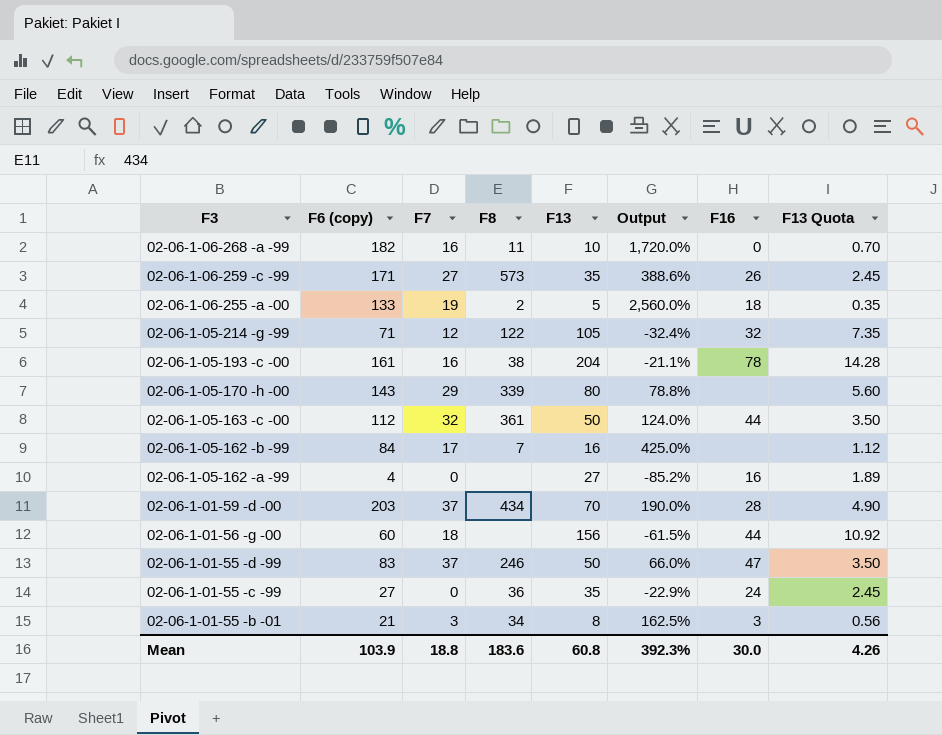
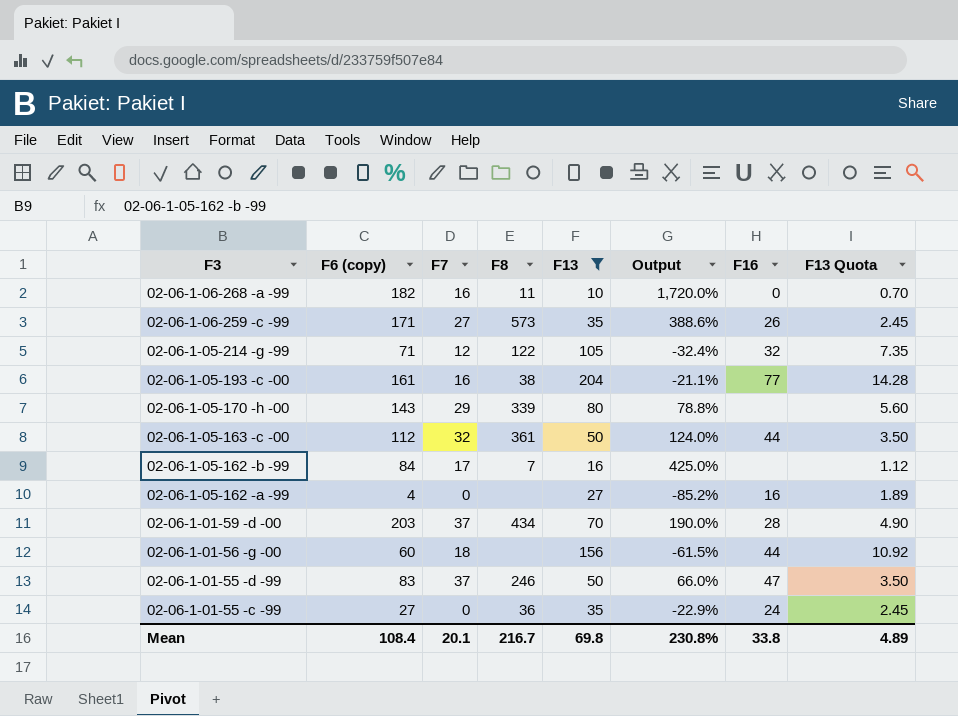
filter: none -> F13 >= 10
02-06-1-05-193 -c -00 | F16: 78 -> 77
Mean | F6 (copy): 103.9 -> 108.4
Mean | F7: 18.8 -> 20.1
Mean | F8: 183.6 -> 216.7
Mean | F13: 60.8 -> 69.8
Mean | Output: 392.3% -> 230.8%
Mean | F16: 30.0 -> 33.8
Mean | F13 Quota: 4.26 -> 4.89

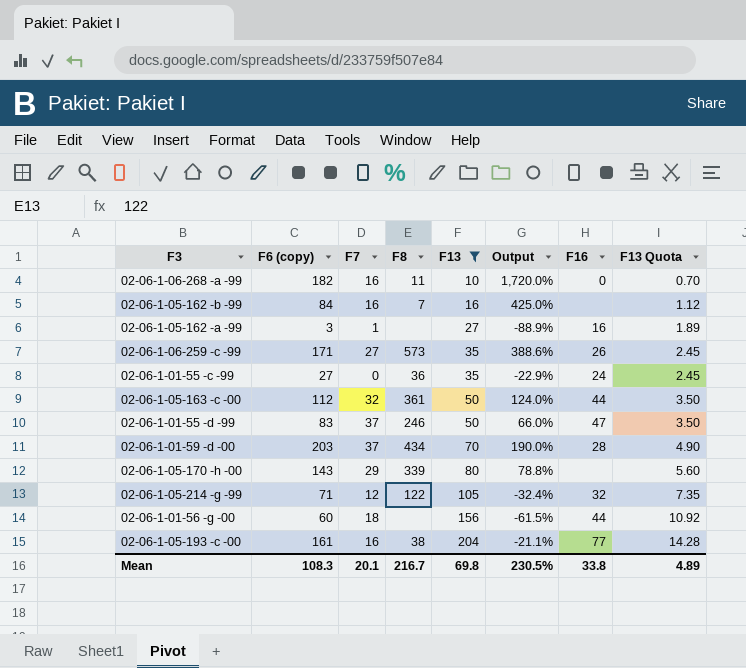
row order: F3 descending -> F13 ascending
02-06-1-05-162 -b -99 | F7: 17 -> 16
02-06-1-05-162 -a -99 | F6 (copy): 4 -> 3
02-06-1-05-162 -a -99 | F7: 0 -> 1
02-06-1-05-162 -a -99 | Output: -85.2% -> -88.9%
Mean | F6 (copy): 108.4 -> 108.3
Mean | Output: 230.8% -> 230.5%

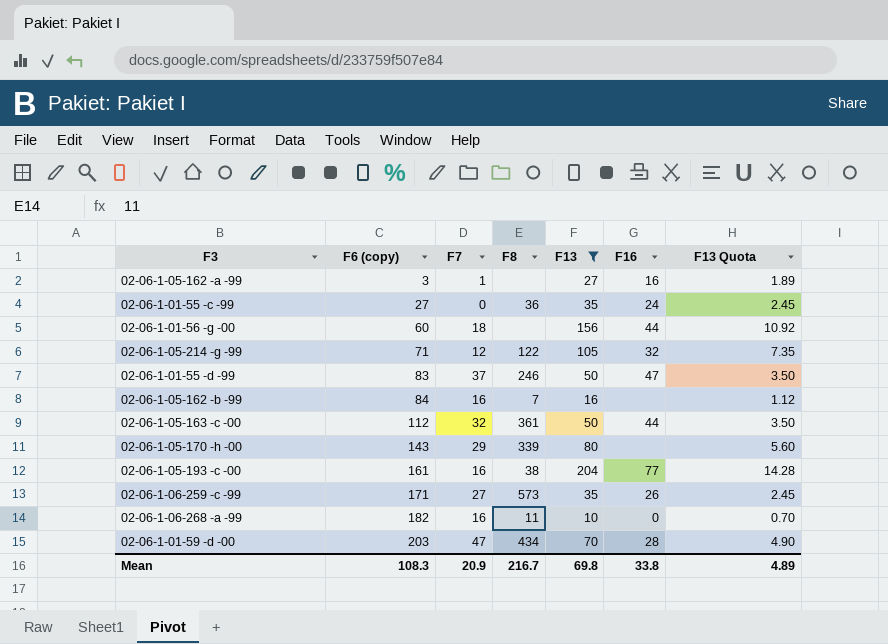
row order: F13 ascending -> F6 (copy) ascending
column Output | formula: ([F6 (copy)] - [F13]) / [F13] -> none
02-06-1-01-59 -d -00 | F7: 37 -> 47
Mean | F7: 20.1 -> 20.9

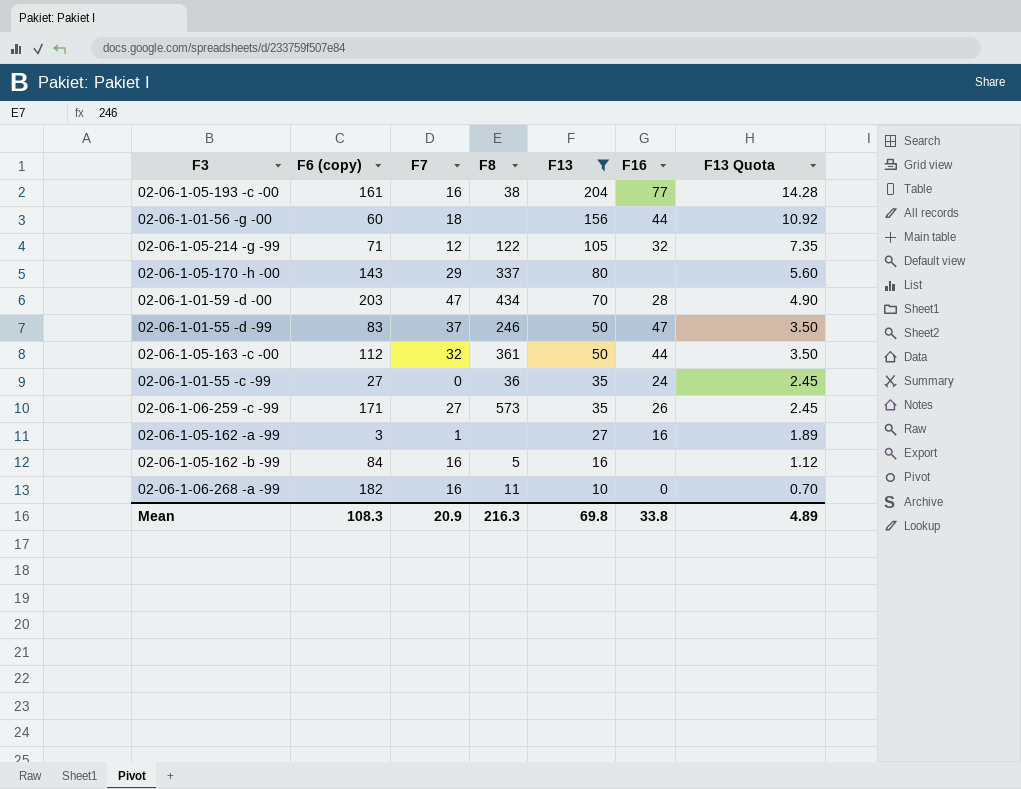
row order: F6 (copy) ascending -> F13 descending
02-06-1-05-170 -h -00 | F8: 339 -> 337
02-06-1-05-162 -b -99 | F8: 7 -> 5
Mean | F8: 216.7 -> 216.3

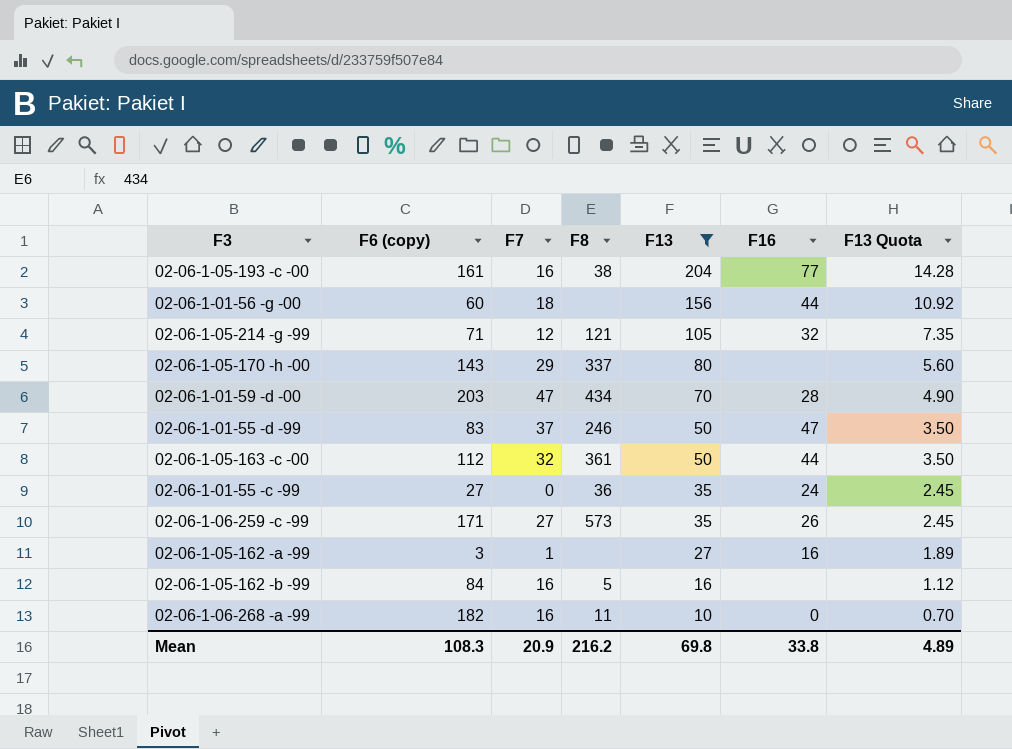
02-06-1-05-214 -g -99 | F8: 122 -> 121
Mean | F8: 216.3 -> 216.2

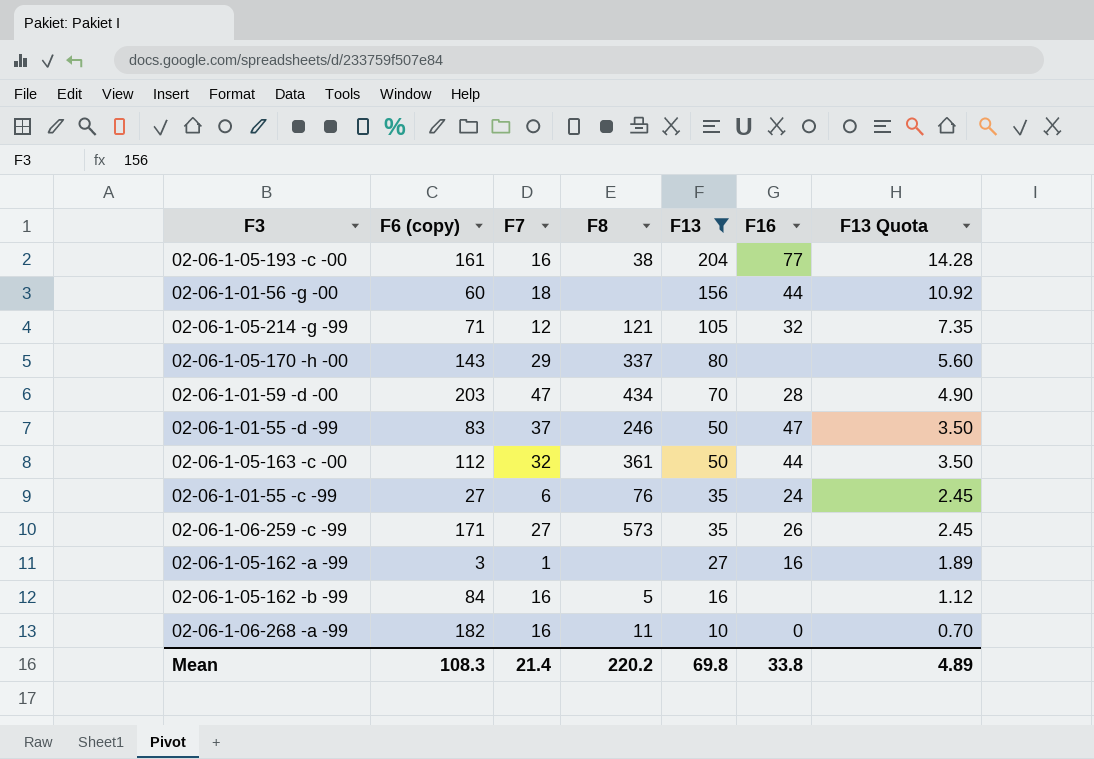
02-06-1-01-55 -c -99 | F7: 0 -> 6
02-06-1-01-55 -c -99 | F8: 36 -> 76
Mean | F7: 20.9 -> 21.4
Mean | F8: 216.2 -> 220.2

